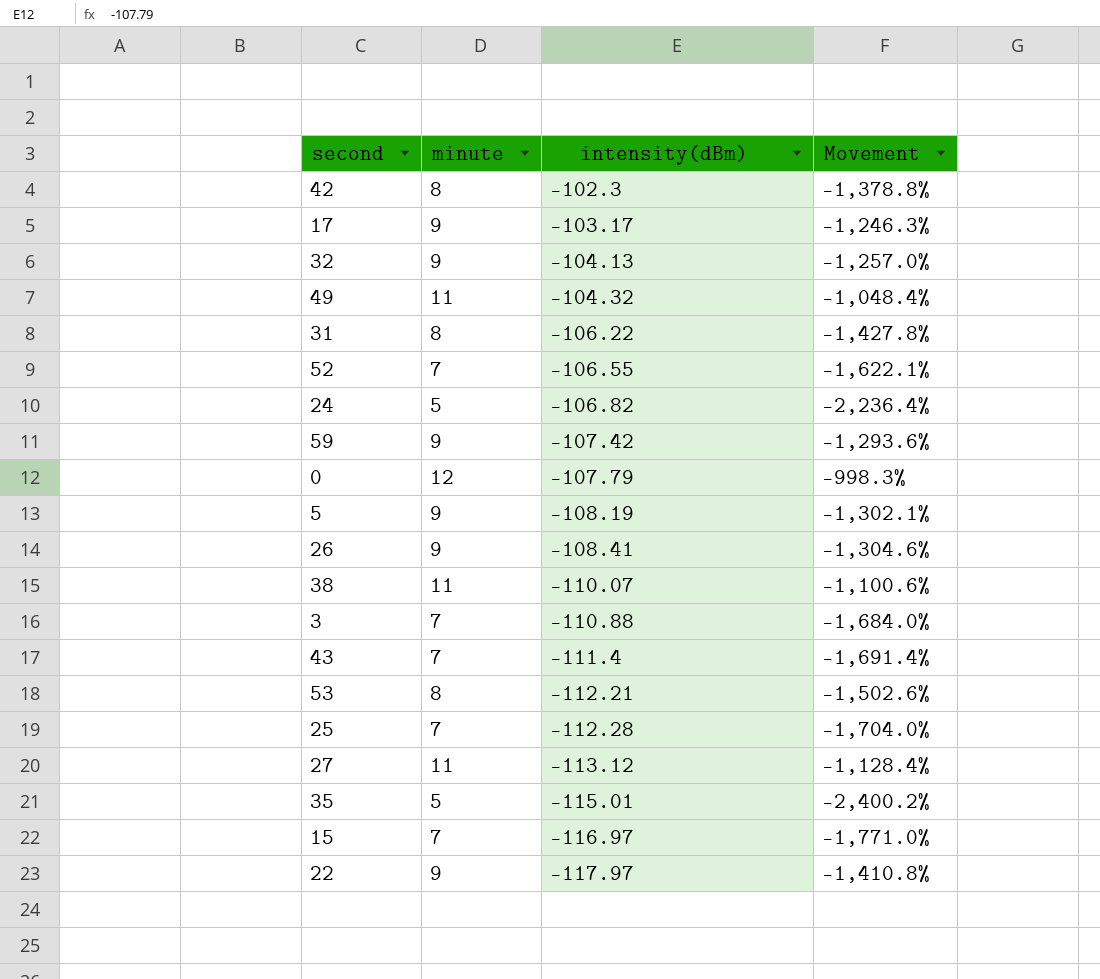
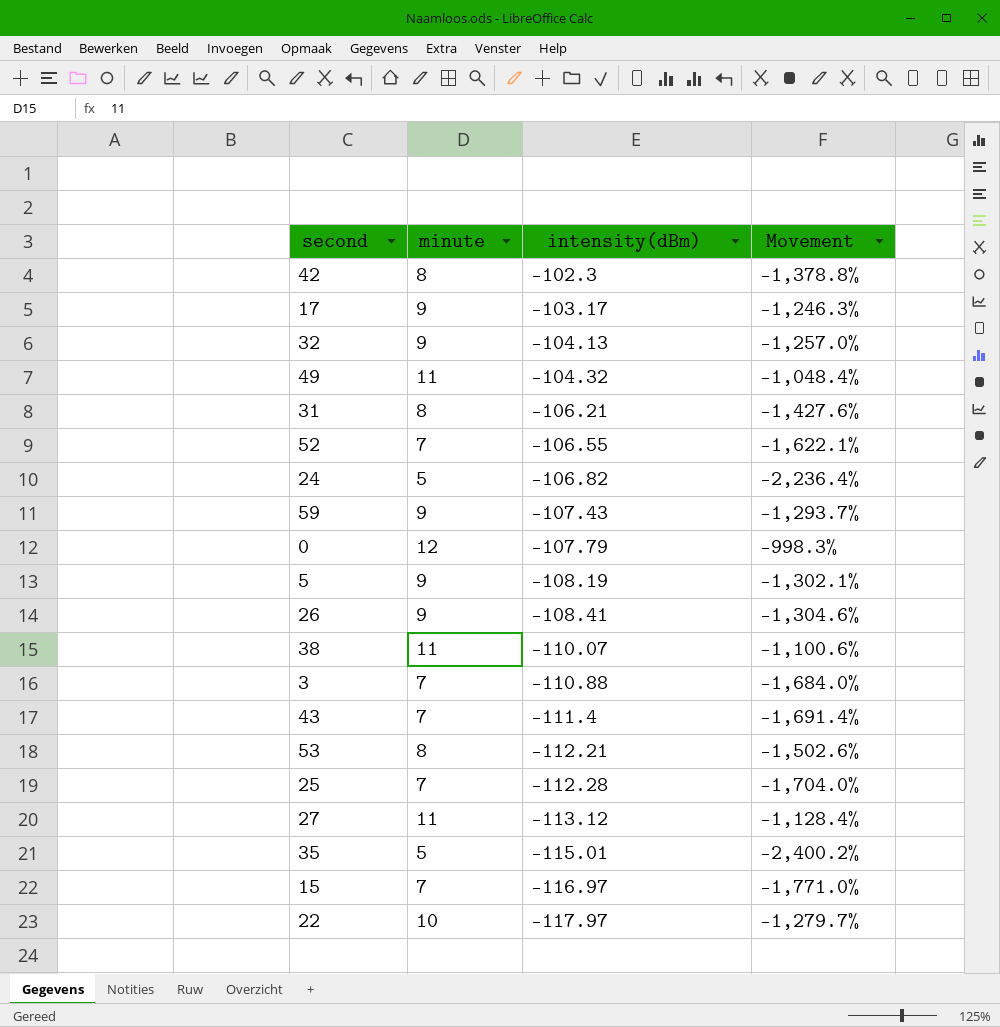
31 | intensity(dBm): -106.22 -> -106.21
31 | Movement: -1,427.8% -> -1,427.6%
59 | intensity(dBm): -107.42 -> -107.43
59 | Movement: -1,293.6% -> -1,293.7%
22 | minute: 9 -> 10
22 | Movement: -1,410.8% -> -1,279.7%

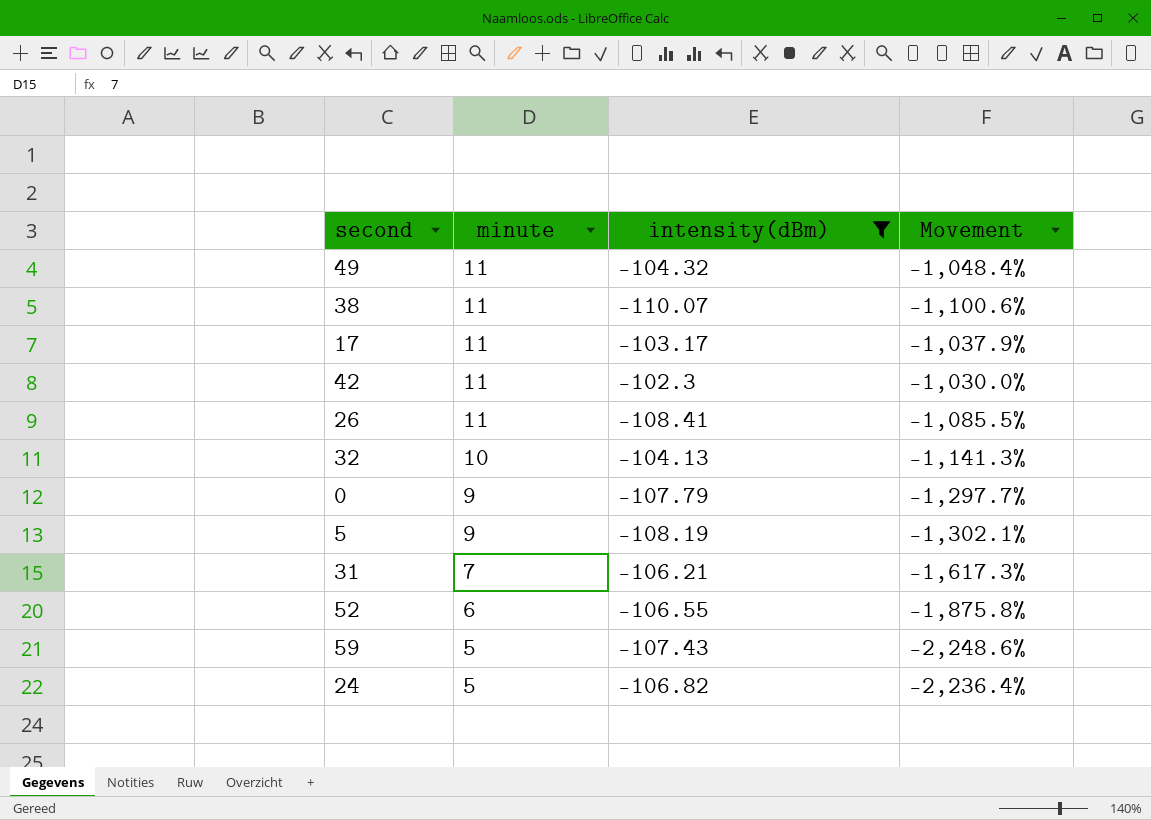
filter: none -> intensity(dBm) >= -110.07
row order: intensity(dBm) descending -> minute descending
17 | minute: 9 -> 11
17 | Movement: -1,246.3% -> -1,037.9%
42 | minute: 8 -> 11
42 | Movement: -1,378.8% -> -1,030.0%
26 | minute: 9 -> 11
26 | Movement: -1,304.6% -> -1,085.5%
32 | minute: 9 -> 10
32 | Movement: -1,257.0% -> -1,141.3%
0 | minute: 12 -> 9
0 | Movement: -998.3% -> -1,297.7%
31 | minute: 8 -> 7
31 | Movement: -1,427.6% -> -1,617.3%
52 | minute: 7 -> 6
52 | Movement: -1,622.1% -> -1,875.8%
59 | minute: 9 -> 5
59 | Movement: -1,293.7% -> -2,248.6%

